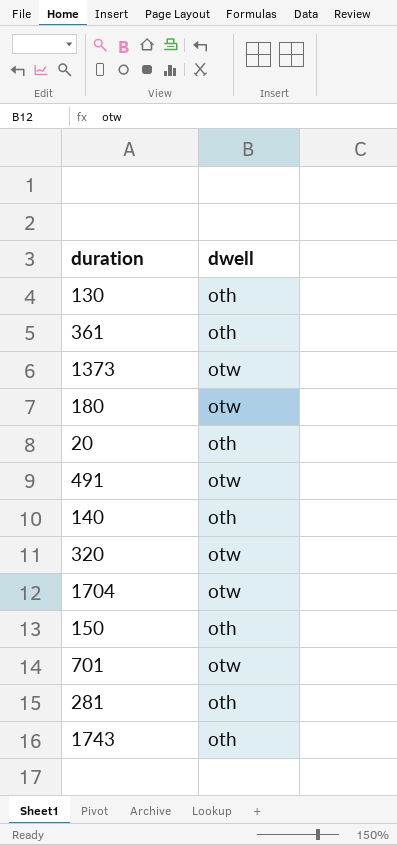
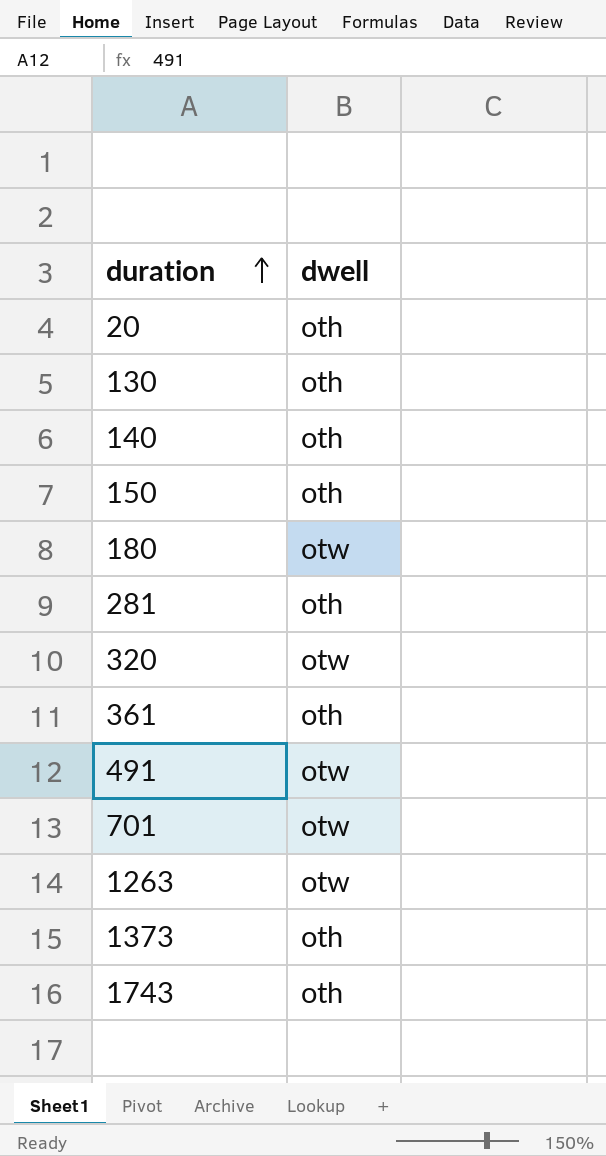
row order: none -> duration ascending
row 1704: otw -> none
row 1263: none -> otw
1373 | dwell: otw -> oth

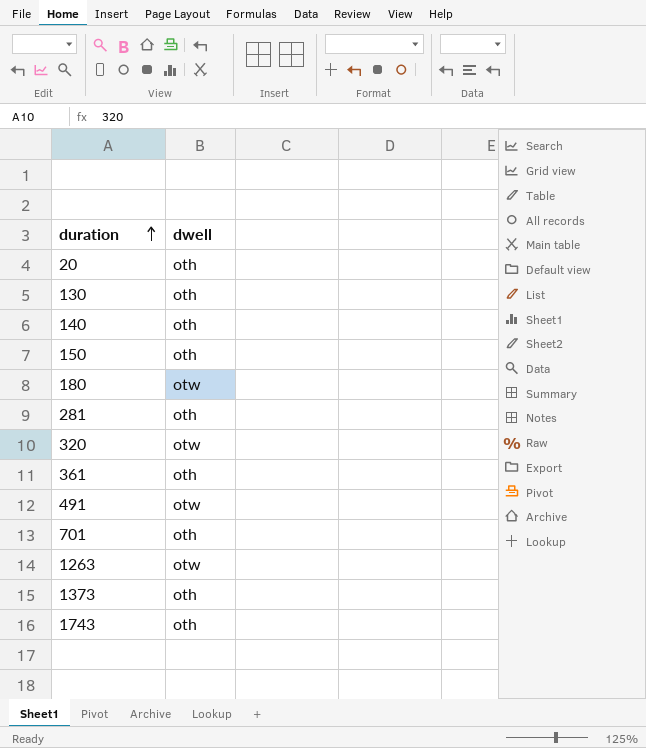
701 | dwell: otw -> oth

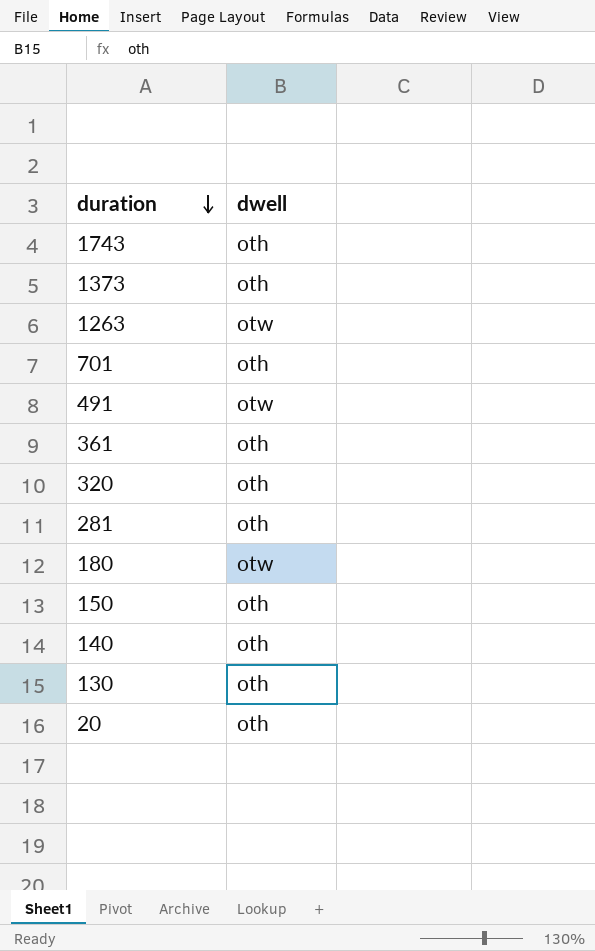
row order: duration ascending -> duration descending
320 | dwell: otw -> oth

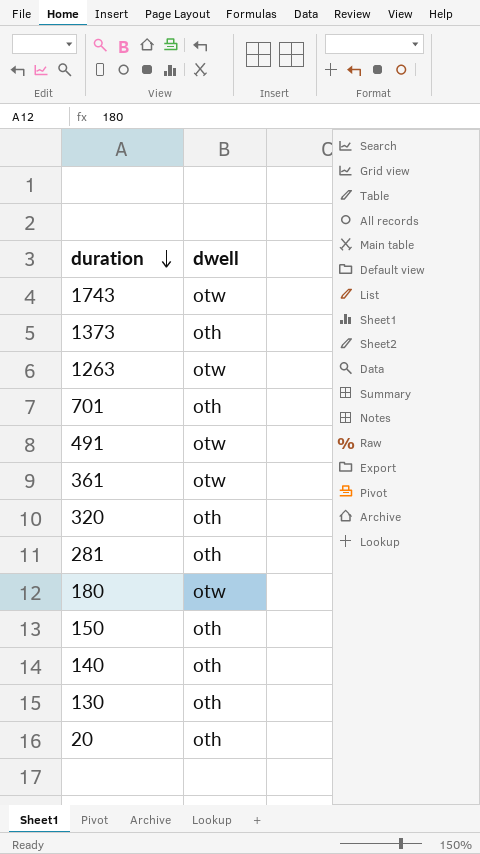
1743 | dwell: oth -> otw
361 | dwell: oth -> otw

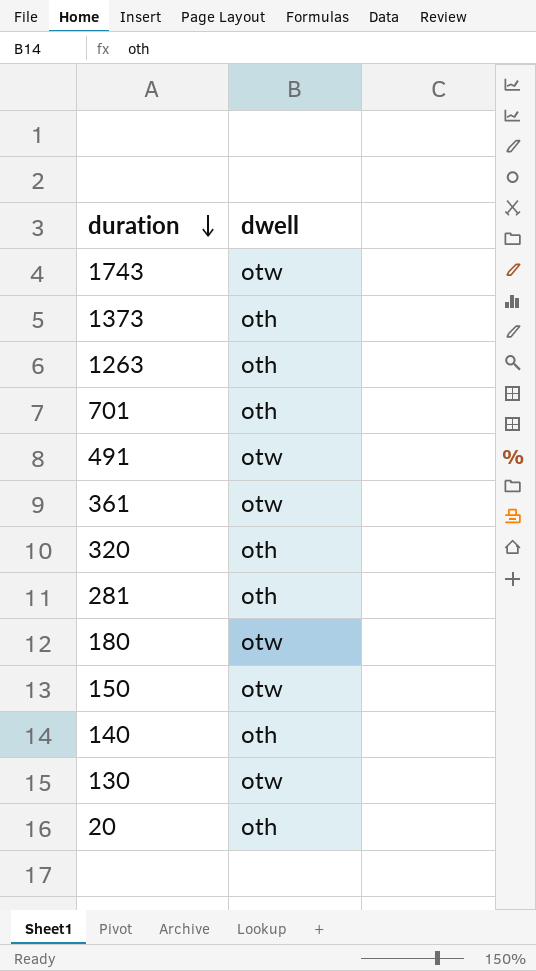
1263 | dwell: otw -> oth
150 | dwell: oth -> otw
130 | dwell: oth -> otw

